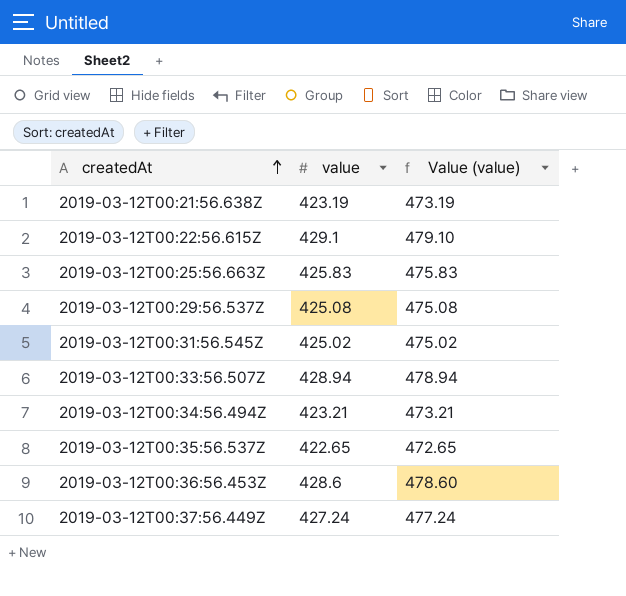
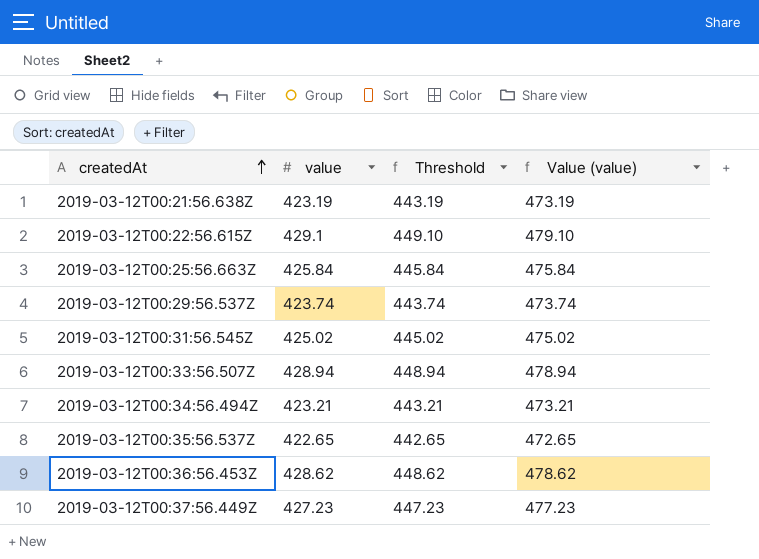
column Threshold | formula: none -> [value] + 20
2019-03-12T00:25:56.663Z | value: 425.83 -> 425.84
2019-03-12T00:25:56.663Z | Value (value): 475.83 -> 475.84
2019-03-12T00:29:56.537Z | value: 425.08 -> 423.74
2019-03-12T00:29:56.537Z | Value (value): 475.08 -> 473.74
2019-03-12T00:36:56.453Z | value: 428.6 -> 428.62
2019-03-12T00:36:56.453Z | Value (value): 478.60 -> 478.62
2019-03-12T00:37:56.449Z | value: 427.24 -> 427.23
2019-03-12T00:37:56.449Z | Value (value): 477.24 -> 477.23

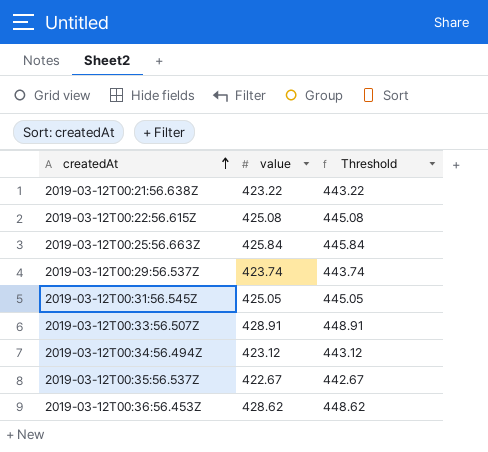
column Value (value) | formula: [value] + 50 -> none
row 2019-03-12T00:37:56.449Z: 427.23 | 447.23 | 477.23 -> none
2019-03-12T00:21:56.638Z | value: 423.19 -> 423.22
2019-03-12T00:21:56.638Z | Threshold: 443.19 -> 443.22
2019-03-12T00:22:56.615Z | value: 429.1 -> 425.08
2019-03-12T00:22:56.615Z | Threshold: 449.10 -> 445.08
2019-03-12T00:31:56.545Z | value: 425.02 -> 425.05
2019-03-12T00:31:56.545Z | Threshold: 445.02 -> 445.05
2019-03-12T00:33:56.507Z | value: 428.94 -> 428.91
2019-03-12T00:33:56.507Z | Threshold: 448.94 -> 448.91
2019-03-12T00:34:56.494Z | value: 423.21 -> 423.12
2019-03-12T00:34:56.494Z | Threshold: 443.21 -> 443.12
2019-03-12T00:35:56.537Z | value: 422.65 -> 422.67
2019-03-12T00:35:56.537Z | Threshold: 442.65 -> 442.67

